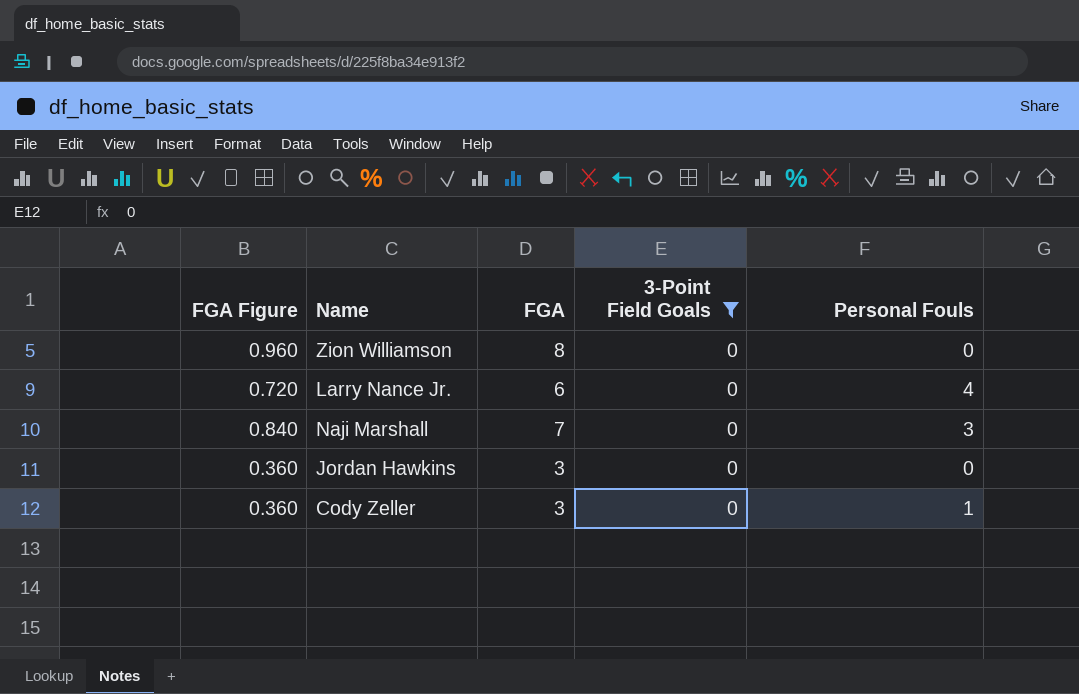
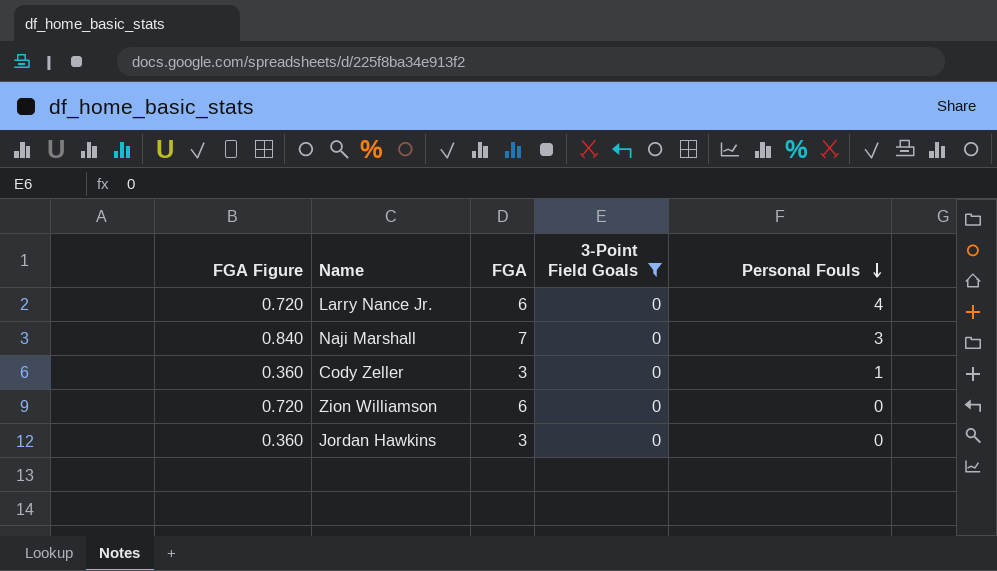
row order: none -> Personal Fouls descending
Zion Williamson | FGA Figure: 0.960 -> 0.720
Zion Williamson | FGA: 8 -> 6

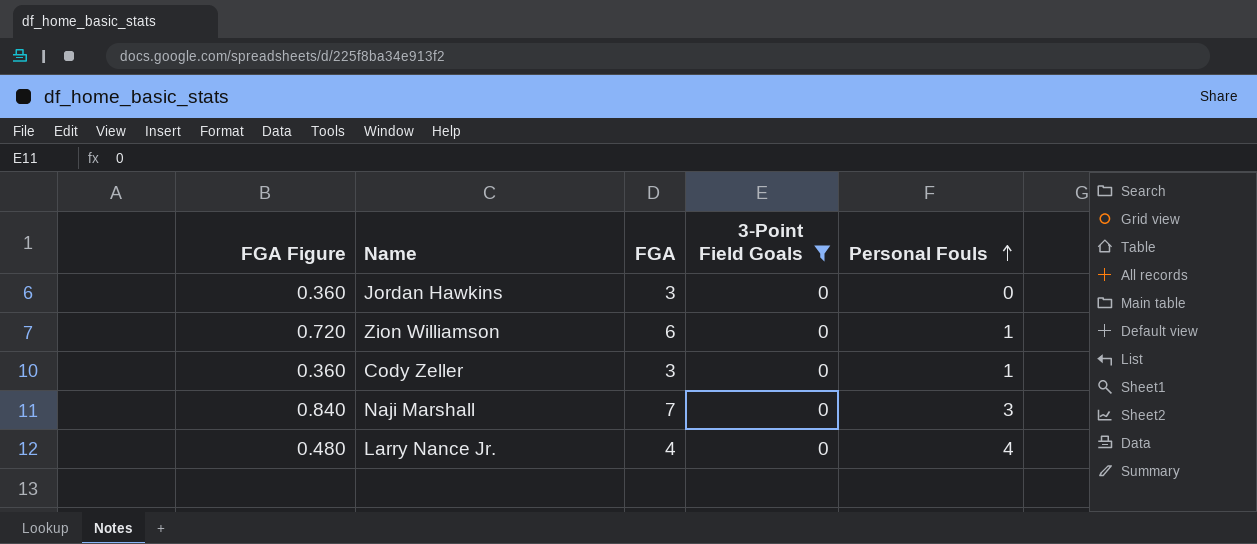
row order: Personal Fouls descending -> Personal Fouls ascending
Zion Williamson | Personal Fouls: 0 -> 1
Larry Nance Jr. | FGA Figure: 0.720 -> 0.480
Larry Nance Jr. | FGA: 6 -> 4

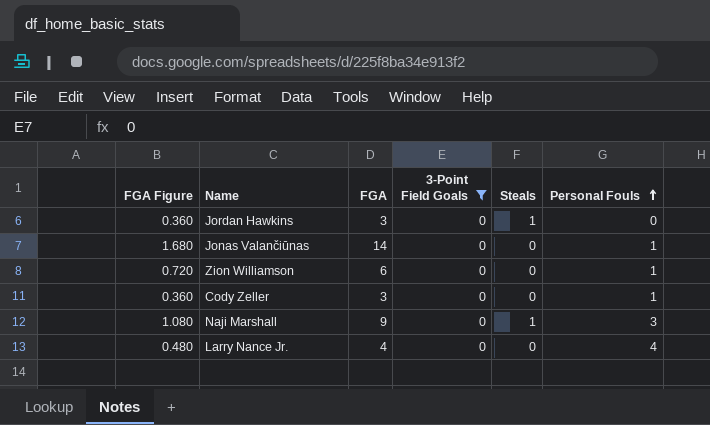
column Steals | position: none -> 5
row Jonas Valančiūnas: none -> 1.680 | 14 | 0 | 0 | 1
Naji Marshall | FGA Figure: 0.840 -> 1.080
Naji Marshall | FGA: 7 -> 9

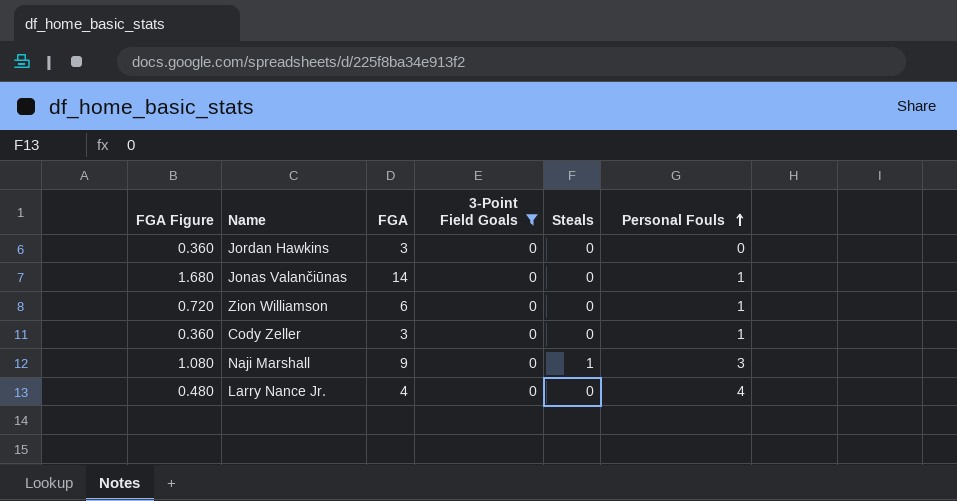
Jordan Hawkins | Steals: 1 -> 0

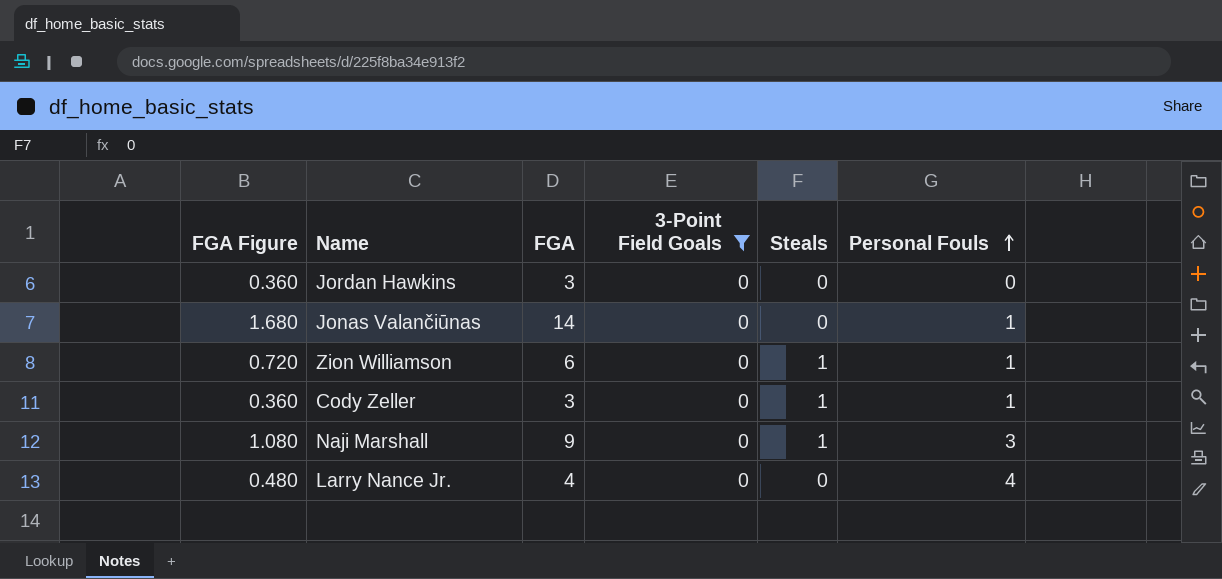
Zion Williamson | Steals: 0 -> 1
Cody Zeller | Steals: 0 -> 1

